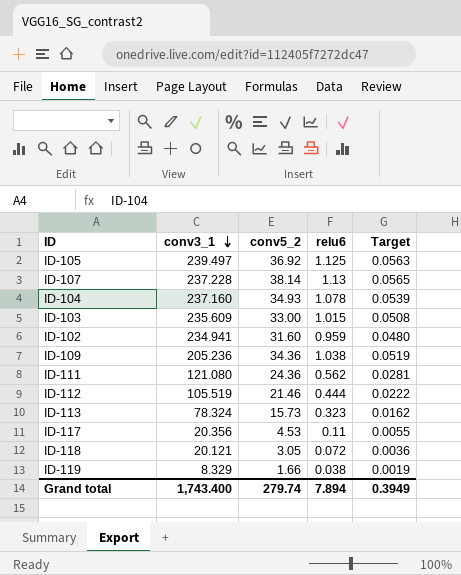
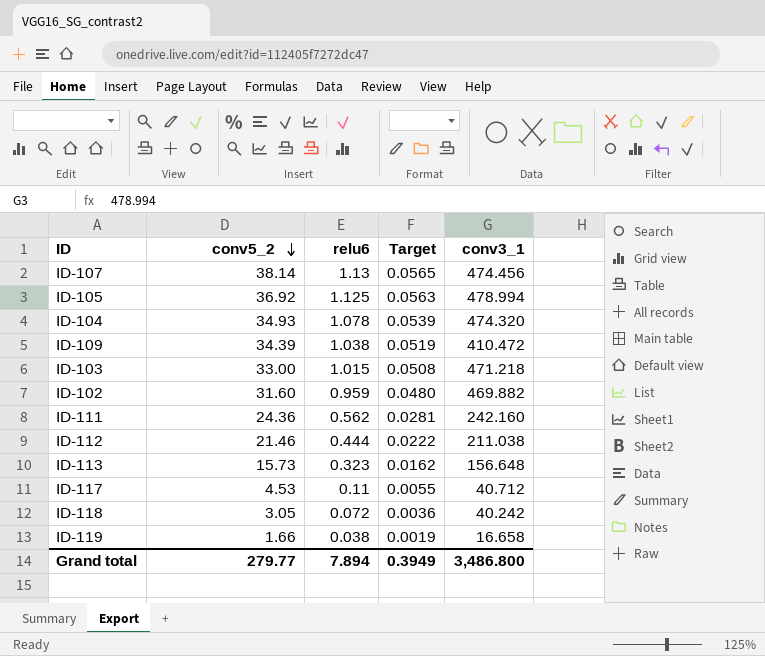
row order: conv3_1 descending -> conv5_2 descending
column conv3_1 | position: 2 -> 5
ID-107 | conv3_1: 237.228 -> 474.456
ID-105 | conv3_1: 239.497 -> 478.994
ID-104 | conv3_1: 237.160 -> 474.320
ID-109 | conv5_2: 34.36 -> 34.39
ID-109 | conv3_1: 205.236 -> 410.472
ID-103 | conv3_1: 235.609 -> 471.218
ID-102 | conv3_1: 234.941 -> 469.882
ID-111 | conv3_1: 121.080 -> 242.160
ID-112 | conv3_1: 105.519 -> 211.038
ID-113 | conv3_1: 78.324 -> 156.648
ID-117 | conv3_1: 20.356 -> 40.712
ID-118 | conv3_1: 20.121 -> 40.242
ID-119 | conv3_1: 8.329 -> 16.658
Grand total | conv5_2: 279.74 -> 279.77
Grand total | conv3_1: 1,743.400 -> 3,486.800

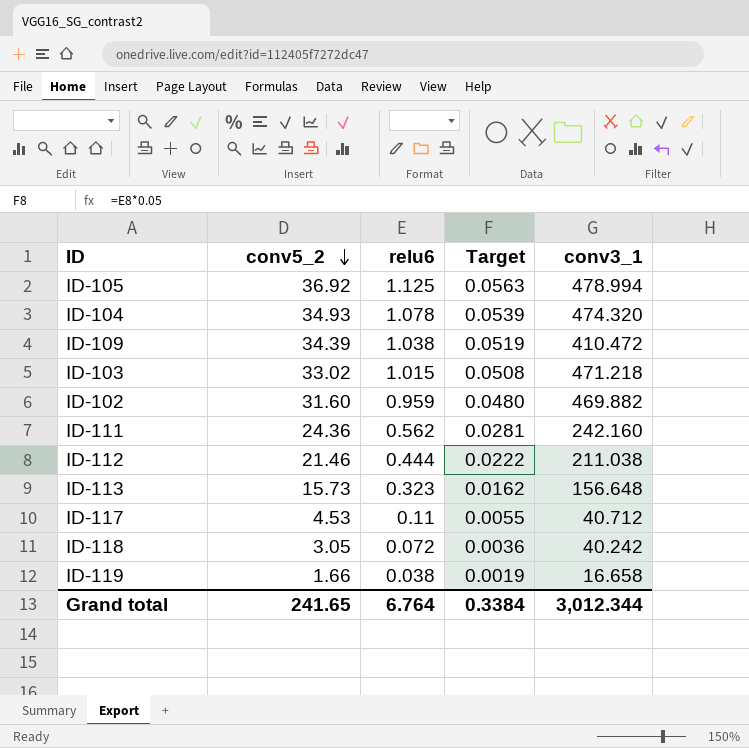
row ID-107: 38.14 | 1.13 | 0.0565 | 474.456 -> none
ID-103 | conv5_2: 33.00 -> 33.02
Grand total | conv5_2: 279.77 -> 241.65
Grand total | relu6: 7.894 -> 6.764
Grand total | Target: 0.3949 -> 0.3384
Grand total | conv3_1: 3,486.800 -> 3,012.344

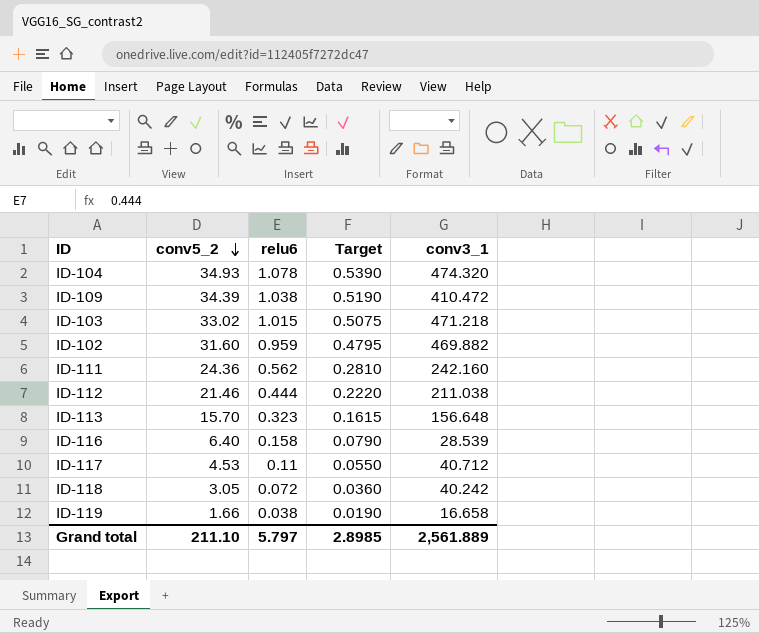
column Target | formula: [relu6] * 0.05 -> [relu6] * 0.5
row ID-105: 36.92 | 1.125 | 0.0563 | 478.994 -> none
ID-113 | conv5_2: 15.73 -> 15.70
row ID-116: none -> 6.40 | 0.158 | 0.0790 | 28.539
Grand total | conv5_2: 241.65 -> 211.10
Grand total | relu6: 6.764 -> 5.797
Grand total | Target: 0.3384 -> 2.8985
Grand total | conv3_1: 3,012.344 -> 2,561.889

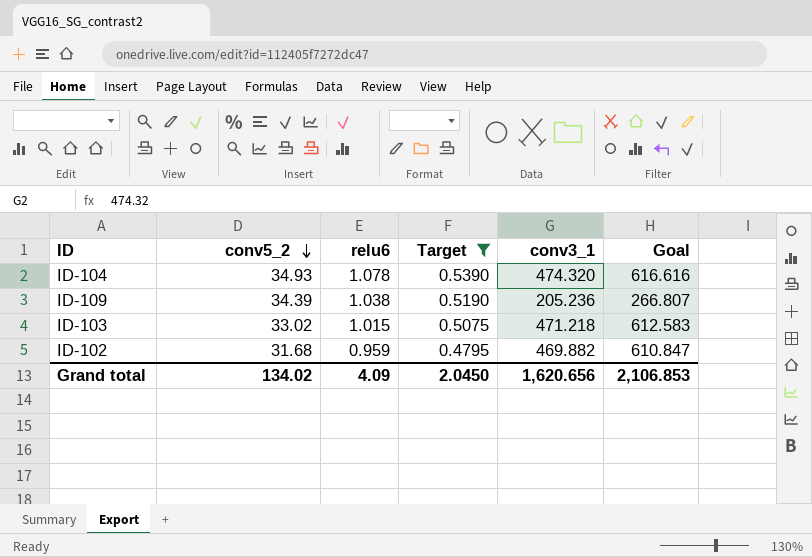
filter: none -> Target >= 0.4795
column Goal | formula: none -> [conv3_1] * 1.3
ID-109 | conv3_1: 410.472 -> 205.236
ID-102 | conv5_2: 31.60 -> 31.68
Grand total | conv5_2: 211.10 -> 134.02
Grand total | relu6: 5.797 -> 4.09
Grand total | Target: 2.8985 -> 2.0450
Grand total | conv3_1: 2,561.889 -> 1,620.656

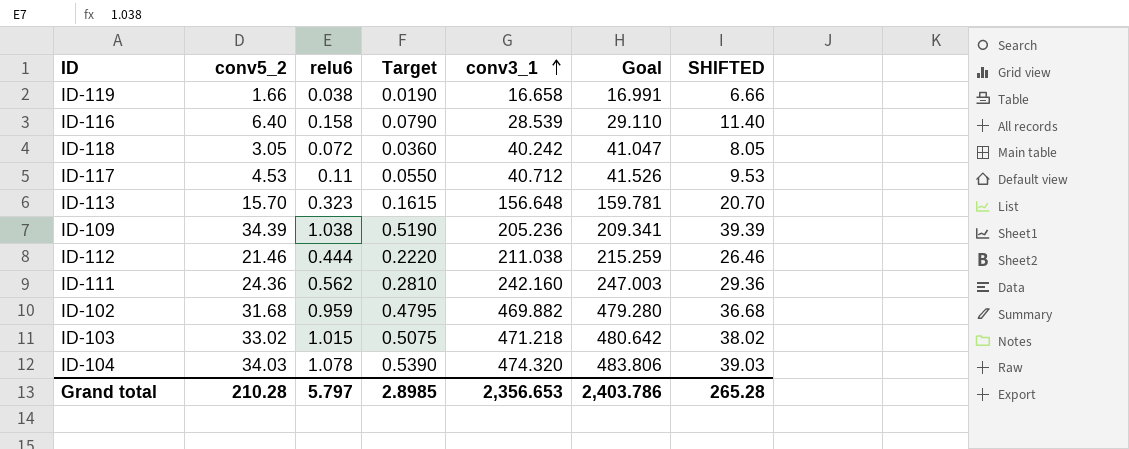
filter: Target >= 0.4795 -> none
row order: conv5_2 descending -> conv3_1 ascending
column Goal | formula: [conv3_1] * 1.3 -> [conv3_1] * 1.02
column SHIFTED | formula: none -> [conv5_2] + 5
ID-104 | conv5_2: 34.93 -> 34.03
Grand total | conv5_2: 134.02 -> 210.28
Grand total | relu6: 4.09 -> 5.797
Grand total | Target: 2.0450 -> 2.8985
Grand total | conv3_1: 1,620.656 -> 2,356.653
Grand total | Goal: 2,106.853 -> 2,403.786

